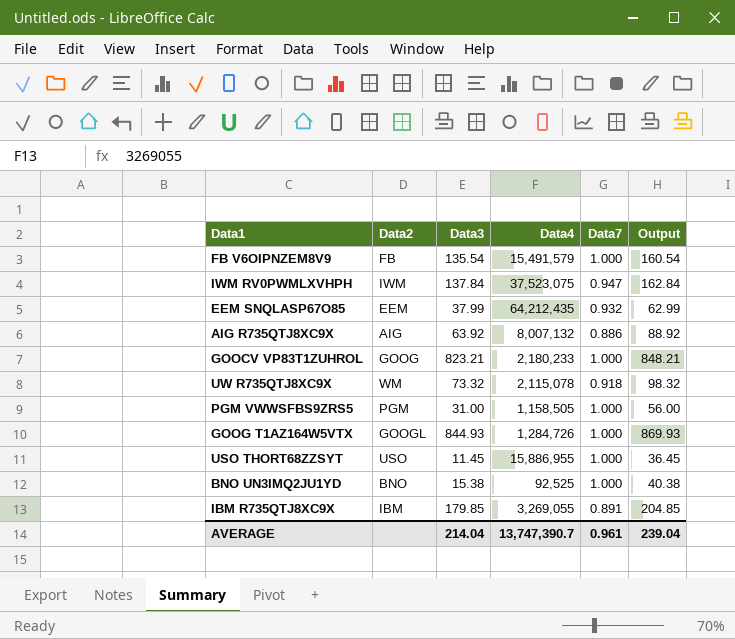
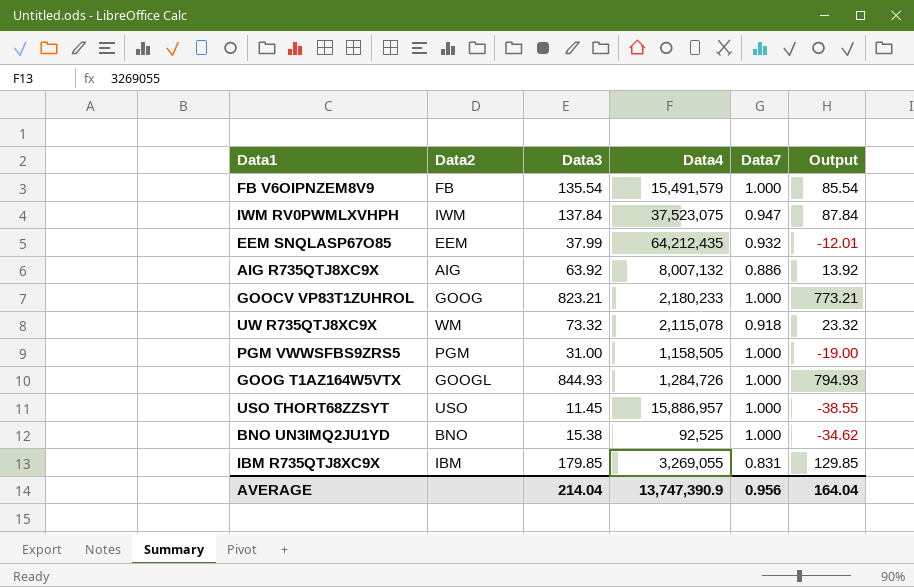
column Output | formula: [Data3] + 25 -> [Data3] - 50
USO THORT68ZZSYT | Data4: 15,886,955 -> 15,886,957
IBM R735QTJ8XC9X | Data7: 0.891 -> 0.831
AVERAGE | Data4: 13,747,390.7 -> 13,747,390.9
AVERAGE | Data7: 0.961 -> 0.956
AVERAGE | Output: 239.04 -> 164.04

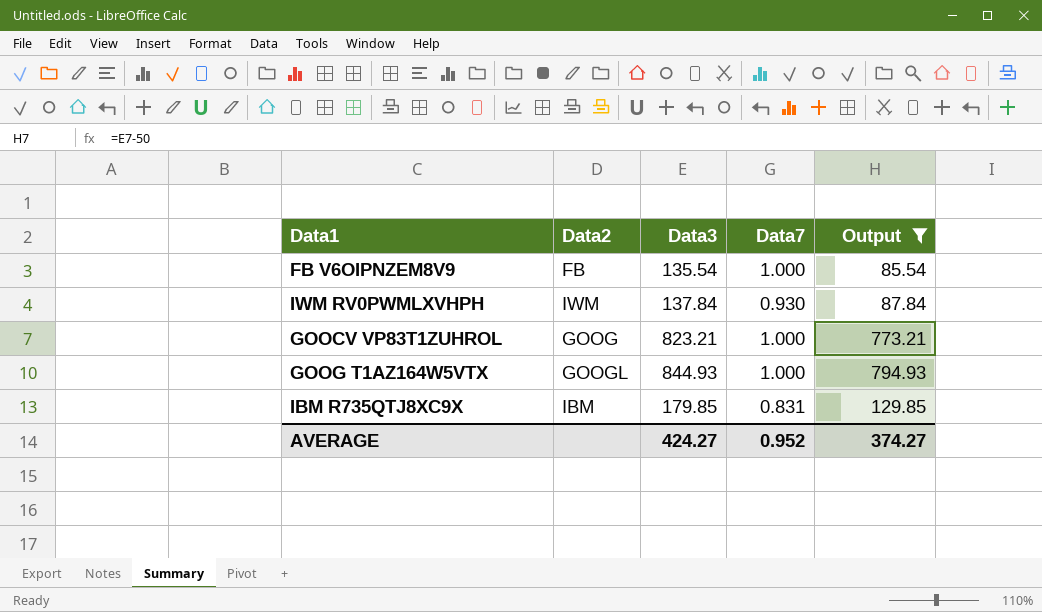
filter: none -> Output >= 85.54
column Data4 | position: 4 -> none
IWM RV0PWMLXVHPH | Data7: 0.947 -> 0.930
AVERAGE | Data3: 214.04 -> 424.27
AVERAGE | Data7: 0.956 -> 0.952
AVERAGE | Output: 164.04 -> 374.27

